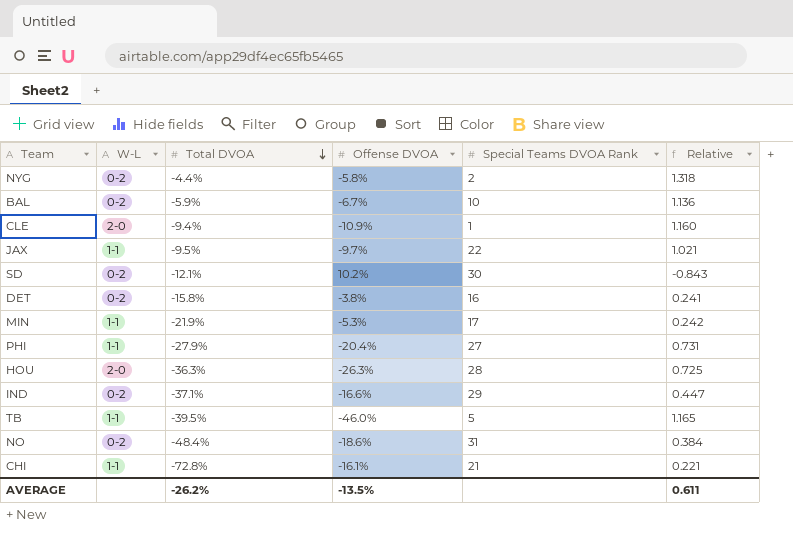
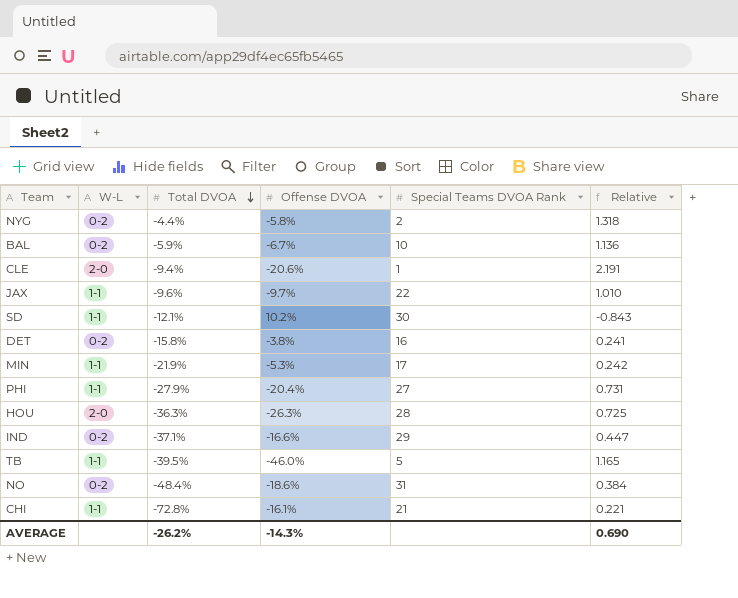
CLE | Offense DVOA: -10.9% -> -20.6%
CLE | Relative: 1.160 -> 2.191
JAX | Total DVOA: -9.5% -> -9.6%
JAX | Relative: 1.021 -> 1.010
SD | W-L: 0-2 -> 1-1
AVERAGE | Offense DVOA: -13.5% -> -14.3%
AVERAGE | Relative: 0.611 -> 0.690

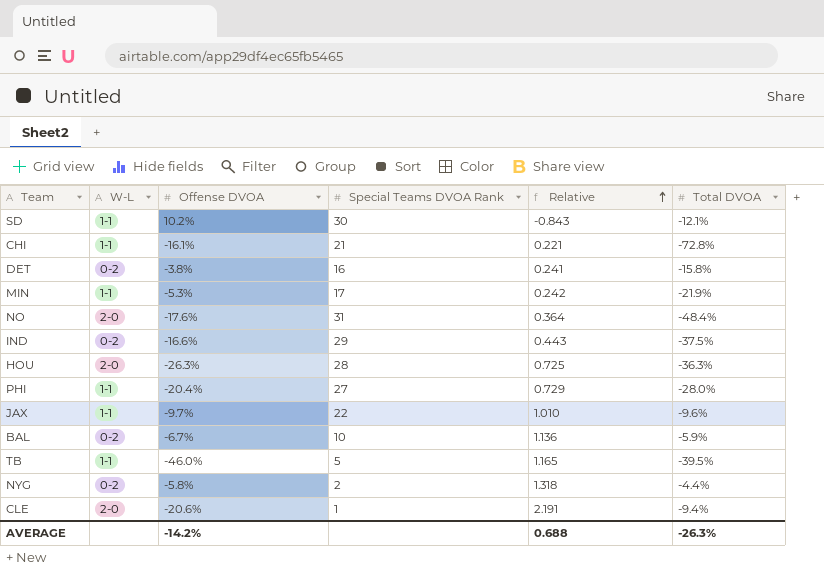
row order: Total DVOA descending -> Relative ascending
column Total DVOA | position: 3 -> 6
NO | W-L: 0-2 -> 2-0
NO | Offense DVOA: -18.6% -> -17.6%
NO | Relative: 0.384 -> 0.364
IND | Relative: 0.447 -> 0.443
IND | Total DVOA: -37.1% -> -37.5%
PHI | Relative: 0.731 -> 0.729
PHI | Total DVOA: -27.9% -> -28.0%
AVERAGE | Offense DVOA: -14.3% -> -14.2%
AVERAGE | Relative: 0.690 -> 0.688
AVERAGE | Total DVOA: -26.2% -> -26.3%

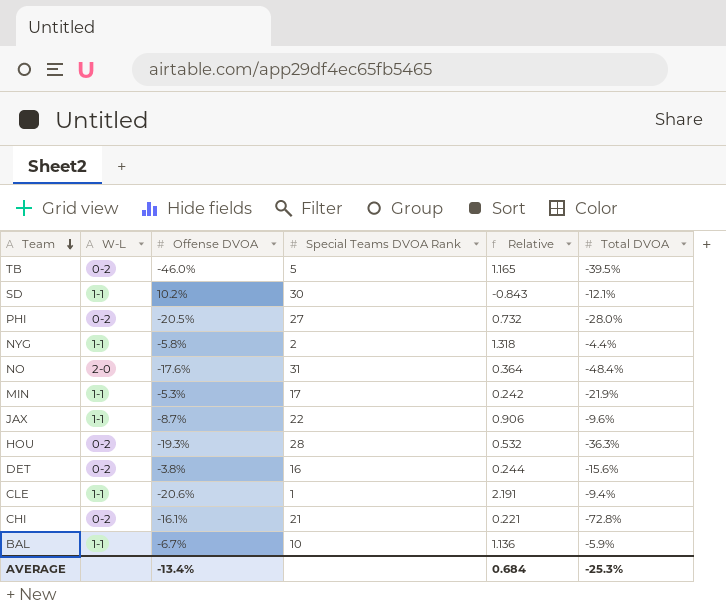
row order: Relative ascending -> Team descending
row IND: 0-2 | -16.6% | 29 | 0.443 | -37.5% -> none
TB | W-L: 1-1 -> 0-2
PHI | W-L: 1-1 -> 0-2
PHI | Offense DVOA: -20.4% -> -20.5%
PHI | Relative: 0.729 -> 0.732
NYG | W-L: 0-2 -> 1-1
JAX | Offense DVOA: -9.7% -> -8.7%
JAX | Relative: 1.010 -> 0.906
HOU | W-L: 2-0 -> 0-2
HOU | Offense DVOA: -26.3% -> -19.3%
HOU | Relative: 0.725 -> 0.532
DET | Relative: 0.241 -> 0.244
DET | Total DVOA: -15.8% -> -15.6%
CLE | W-L: 2-0 -> 1-1
CHI | W-L: 1-1 -> 0-2
BAL | W-L: 0-2 -> 1-1
AVERAGE | Offense DVOA: -14.2% -> -13.4%
AVERAGE | Relative: 0.688 -> 0.684
AVERAGE | Total DVOA: -26.3% -> -25.3%

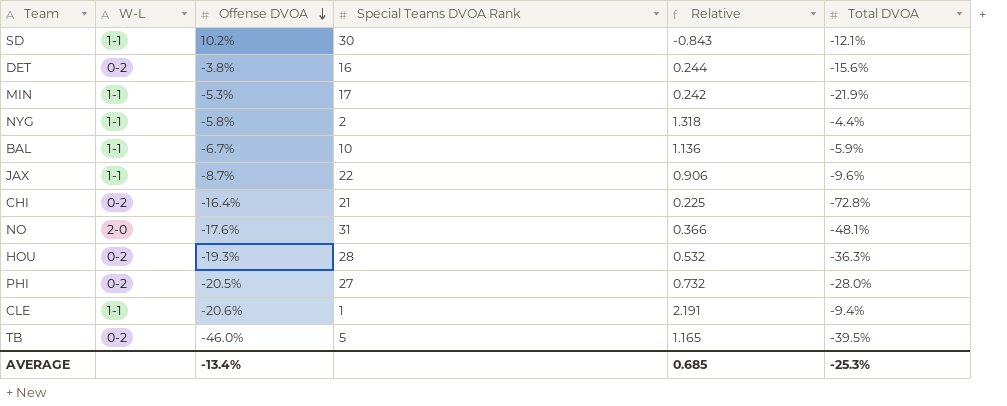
row order: Team descending -> Offense DVOA descending
CHI | Offense DVOA: -16.1% -> -16.4%
CHI | Relative: 0.221 -> 0.225
NO | Relative: 0.364 -> 0.366
NO | Total DVOA: -48.4% -> -48.1%
AVERAGE | Relative: 0.684 -> 0.685

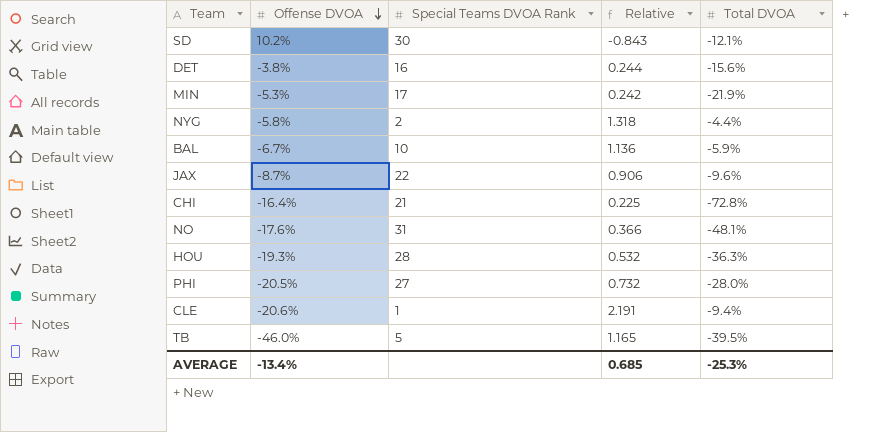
column W-L | position: 2 -> none

